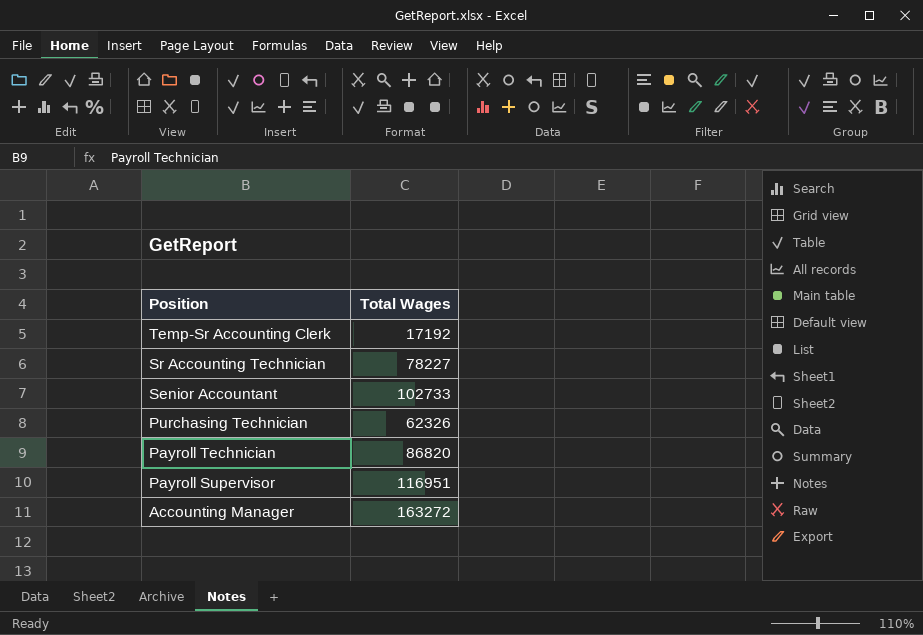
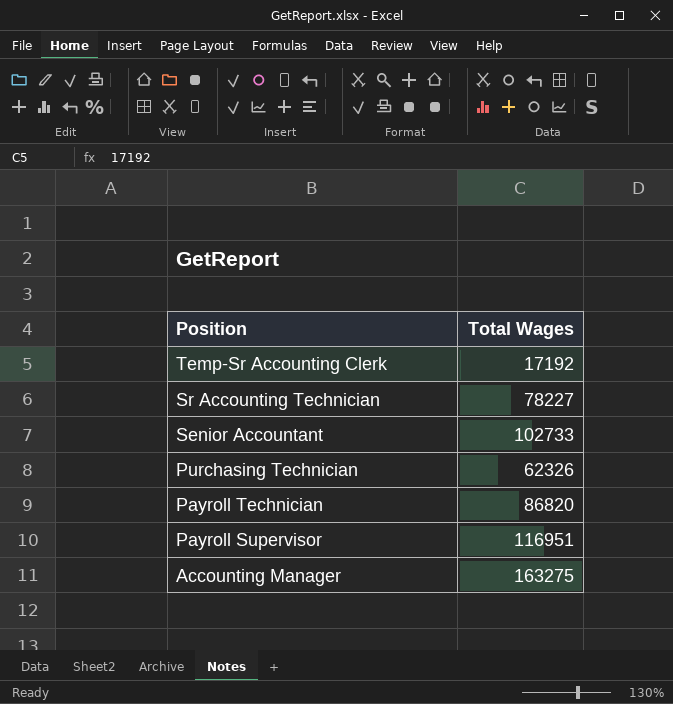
Accounting Manager | Total Wages: 163272 -> 163275

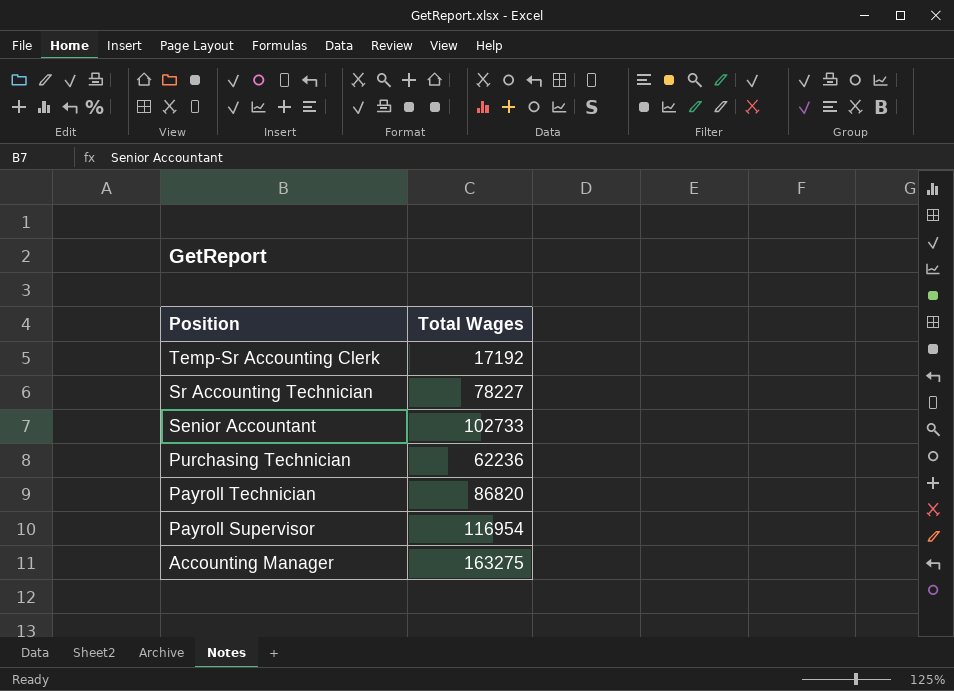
Purchasing Technician | Total Wages: 62326 -> 62236
Payroll Supervisor | Total Wages: 116951 -> 116954

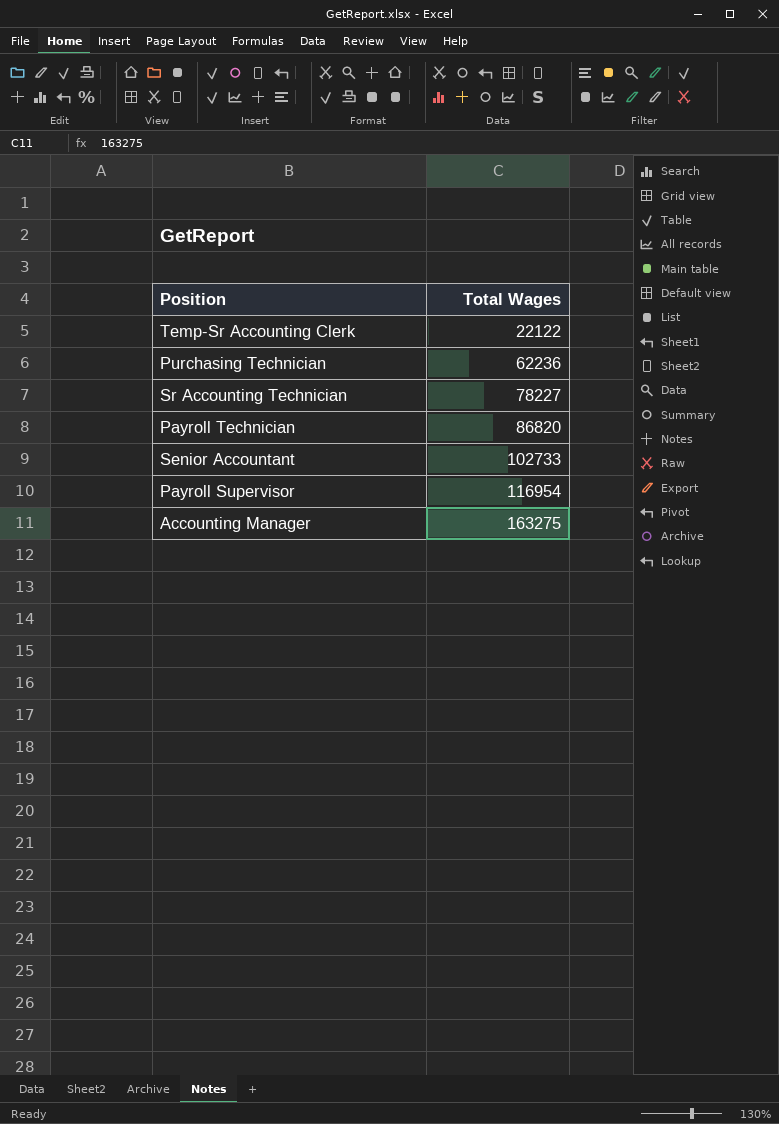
row order: Position descending -> Total Wages ascending
Temp-Sr Accounting Clerk | Total Wages: 17192 -> 22122

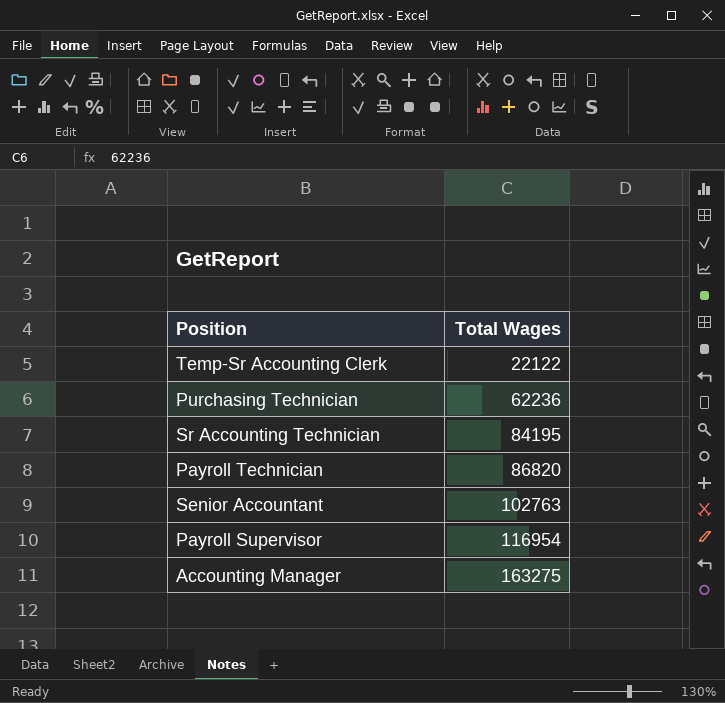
Sr Accounting Technician | Total Wages: 78227 -> 84195
Senior Accountant | Total Wages: 102733 -> 102763

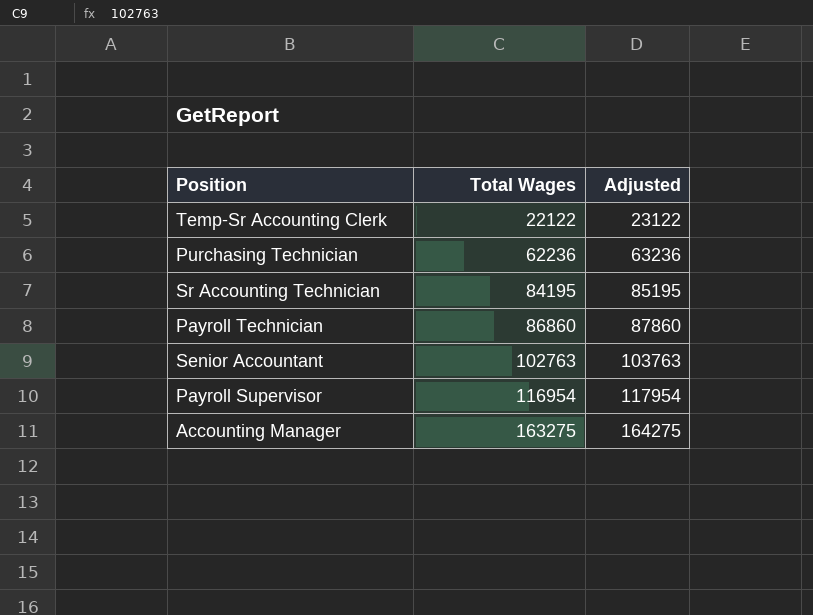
column Adjusted | formula: none -> [Total Wages] + 1000
Payroll Technician | Total Wages: 86820 -> 86860

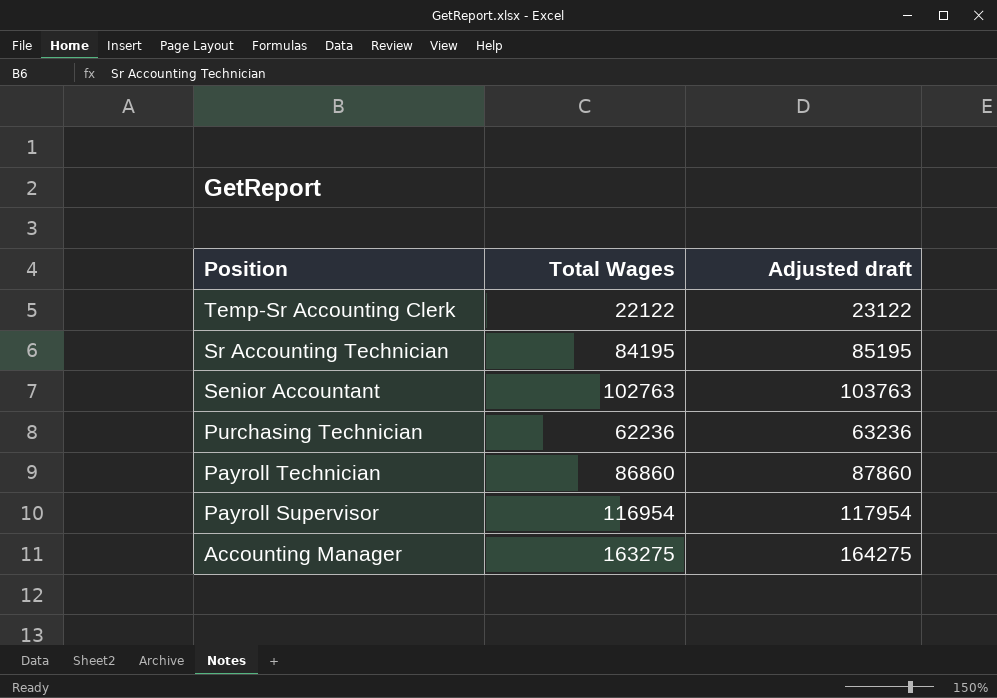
row order: Total Wages ascending -> Position descending
column name: Adjusted -> Adjusted draft

